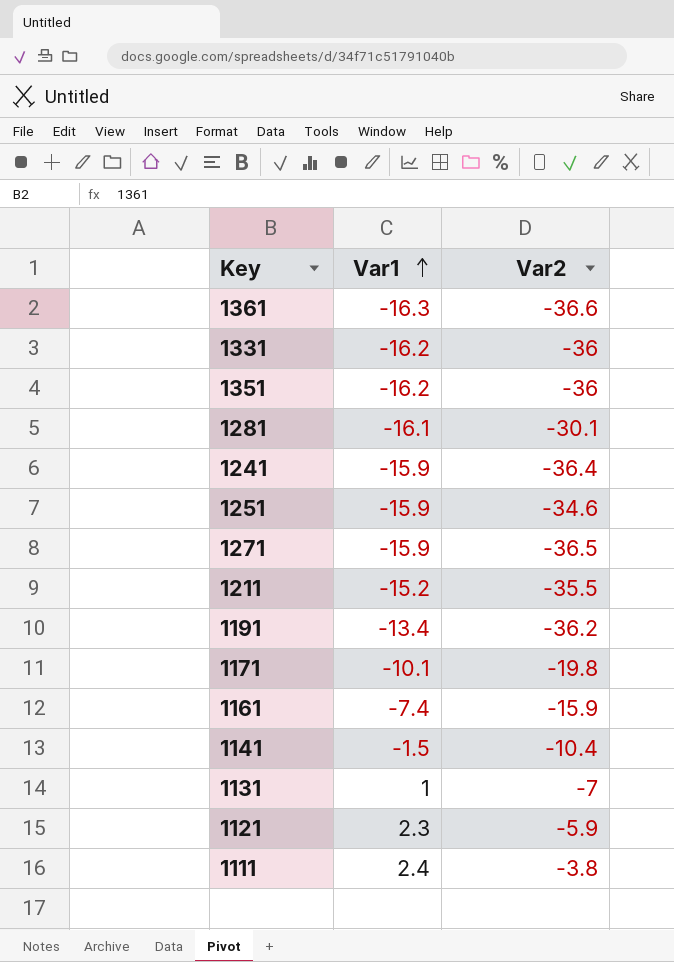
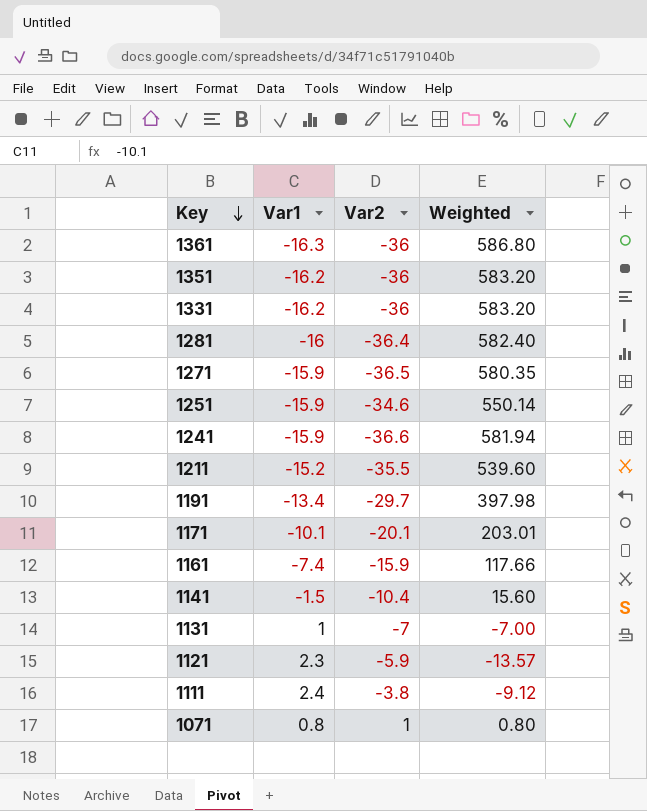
row order: Var1 ascending -> Key descending
column Weighted | formula: none -> [Var1] * [Var2]
1361 | Var2: -36.6 -> -36
1281 | Var1: -16.1 -> -16
1281 | Var2: -30.1 -> -36.4
1241 | Var2: -36.4 -> -36.6
1191 | Var2: -36.2 -> -29.7
1171 | Var2: -19.8 -> -20.1
row 1071: none -> 0.8 | 1 | 0.80

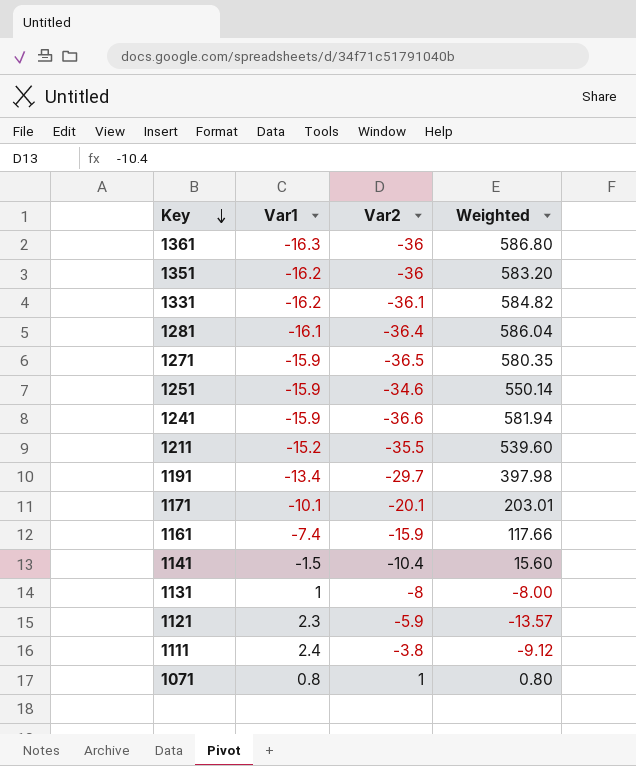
1331 | Var2: -36 -> -36.1
1331 | Weighted: 583.20 -> 584.82
1281 | Var1: -16 -> -16.1
1281 | Weighted: 582.40 -> 586.04
1131 | Var2: -7 -> -8
1131 | Weighted: -7.00 -> -8.00

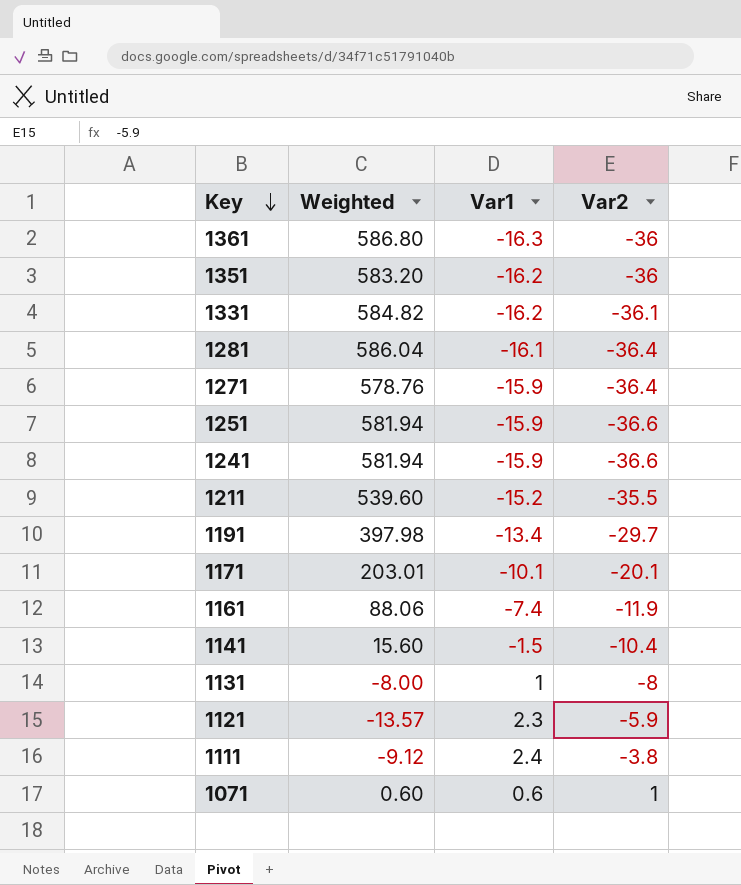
column Weighted | position: 4 -> 2
1271 | Weighted: 580.35 -> 578.76
1271 | Var2: -36.5 -> -36.4
1251 | Weighted: 550.14 -> 581.94
1251 | Var2: -34.6 -> -36.6
1161 | Weighted: 117.66 -> 88.06
1161 | Var2: -15.9 -> -11.9
1071 | Weighted: 0.80 -> 0.60
1071 | Var1: 0.8 -> 0.6

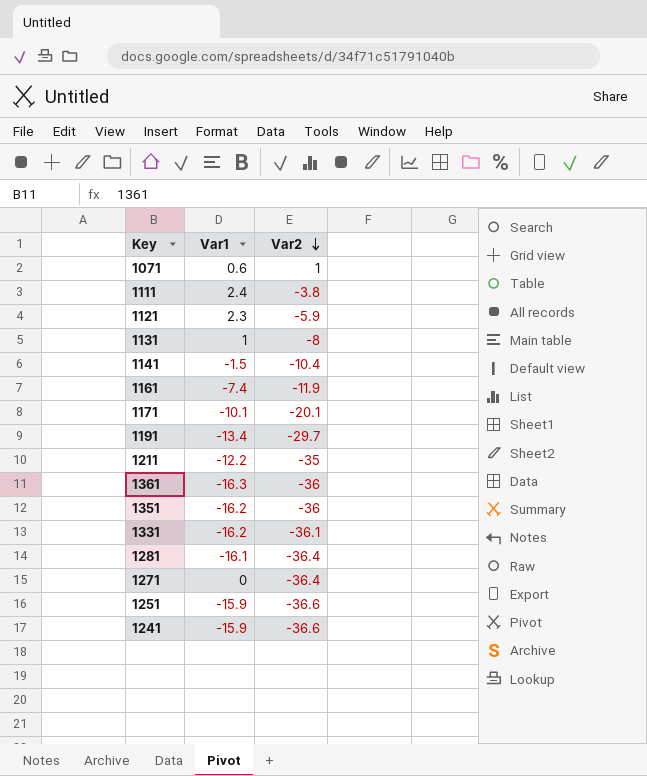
row order: Key descending -> Var2 descending
column Weighted | formula: [Var1] * [Var2] -> none
1211 | Var1: -15.2 -> -12.2
1211 | Var2: -35.5 -> -35
1271 | Var1: -15.9 -> 0

